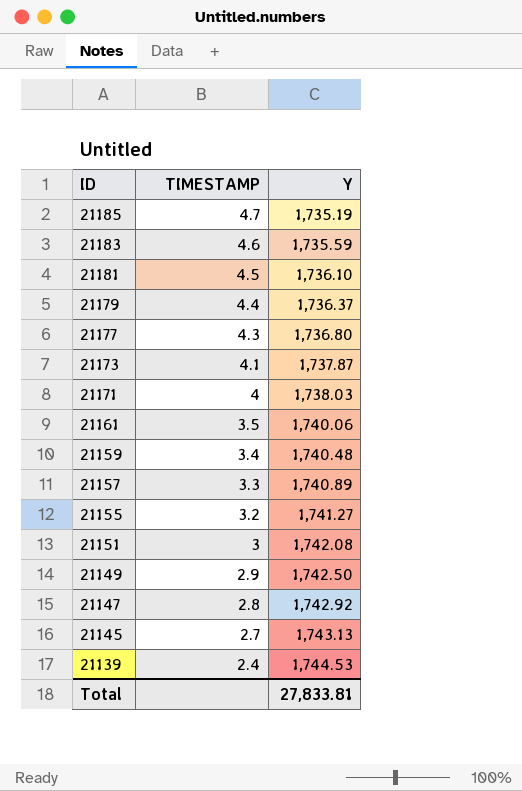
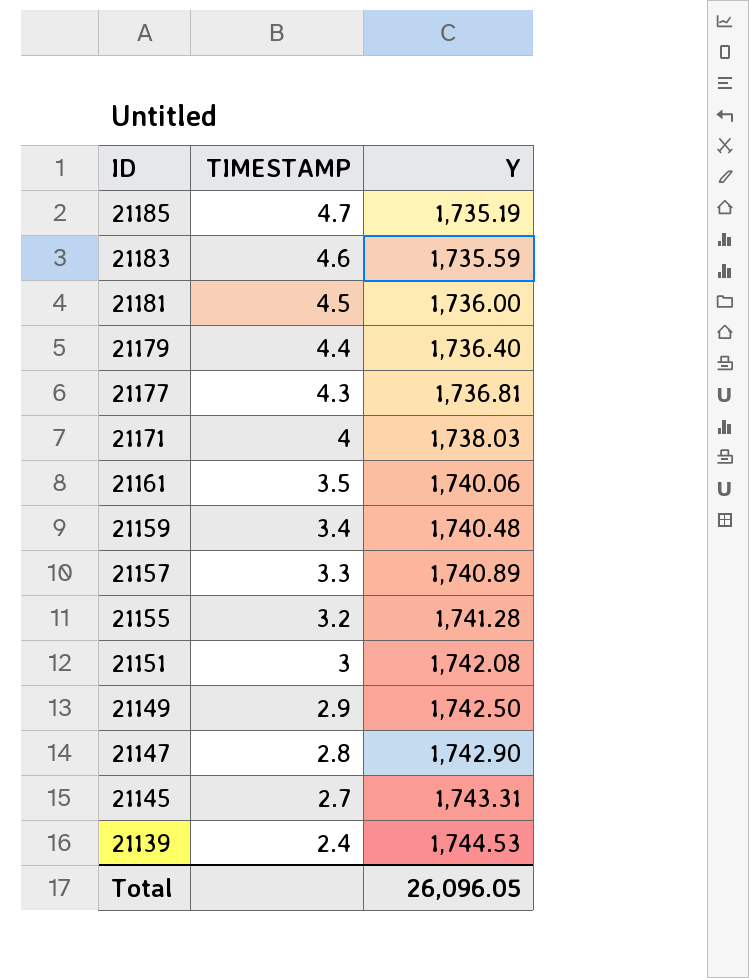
row 21173: 4.1 | 1,737.87 -> none
21181 | Y: 1,736.10 -> 1,736.00
21179 | Y: 1,736.37 -> 1,736.40
21177 | Y: 1,736.80 -> 1,736.81
21155 | Y: 1,741.27 -> 1,741.28
21147 | Y: 1,742.92 -> 1,742.90
21145 | Y: 1,743.13 -> 1,743.31
Total | Y: 27,833.81 -> 26,096.05

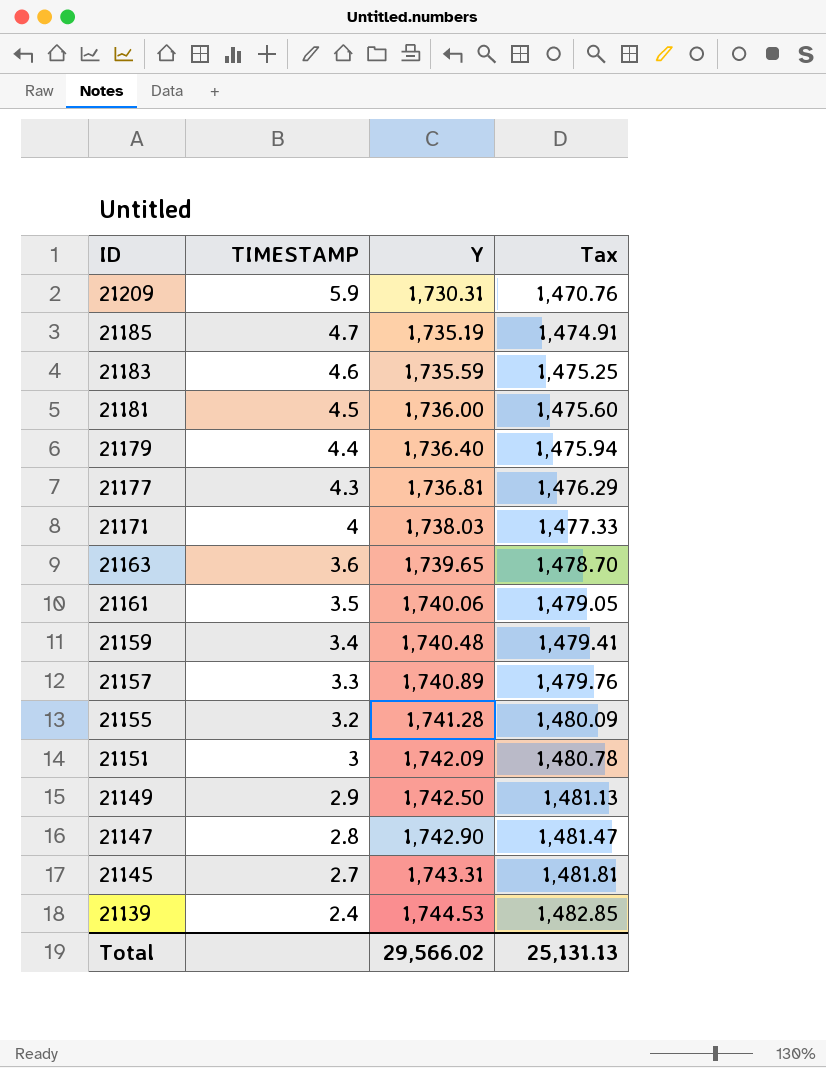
column Tax | formula: none -> [Y] * 0.85
row 21209: none -> 5.9 | 1,730.31 | 1,470.76
row 21163: none -> 3.6 | 1,739.65 | 1,478.70
21151 | Y: 1,742.08 -> 1,742.09
Total | Y: 26,096.05 -> 29,566.02

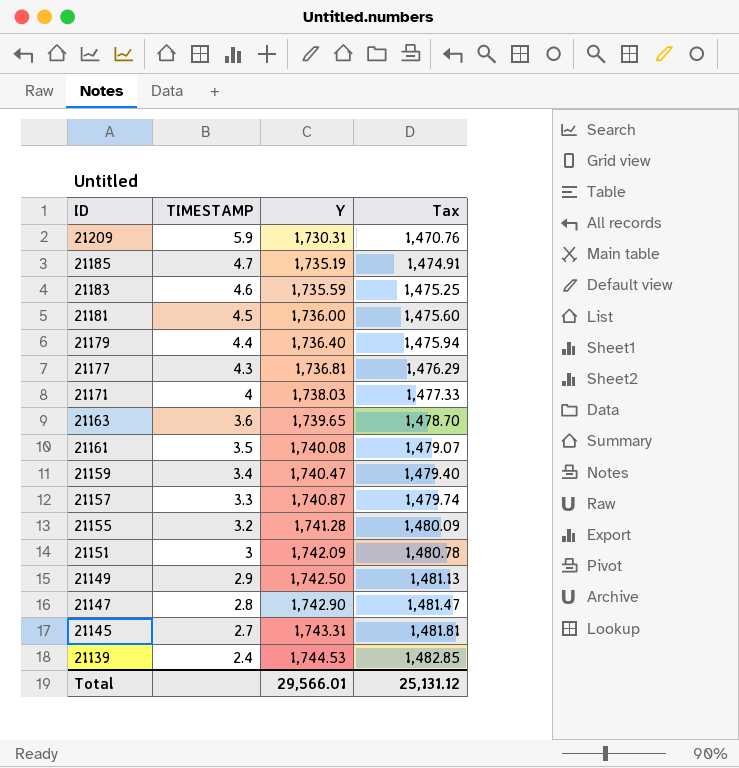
21161 | Y: 1,740.06 -> 1,740.08
21161 | Tax: 1,479.05 -> 1,479.07
21159 | Y: 1,740.48 -> 1,740.47
21159 | Tax: 1,479.41 -> 1,479.40
21157 | Y: 1,740.89 -> 1,740.87
21157 | Tax: 1,479.76 -> 1,479.74
Total | Y: 29,566.02 -> 29,566.01
Total | Tax: 25,131.13 -> 25,131.12

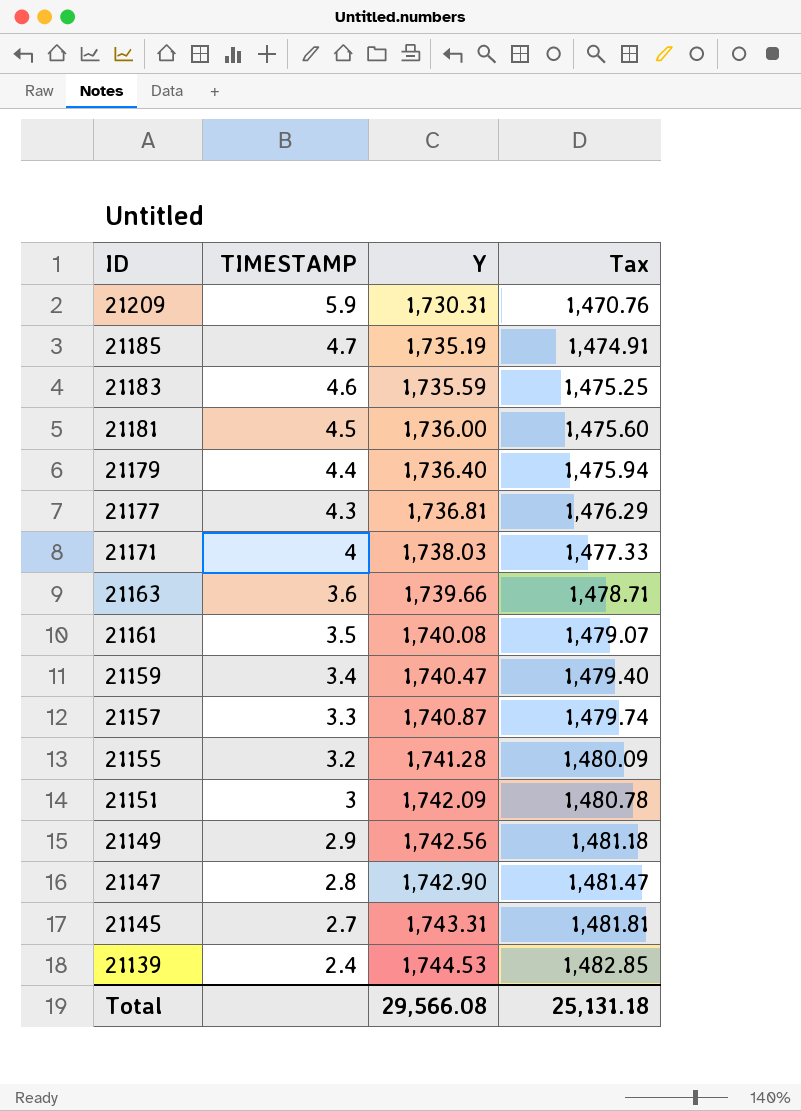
21163 | Y: 1,739.65 -> 1,739.66
21163 | Tax: 1,478.70 -> 1,478.71
21149 | Y: 1,742.50 -> 1,742.56
21149 | Tax: 1,481.13 -> 1,481.18
Total | Y: 29,566.01 -> 29,566.08
Total | Tax: 25,131.12 -> 25,131.18

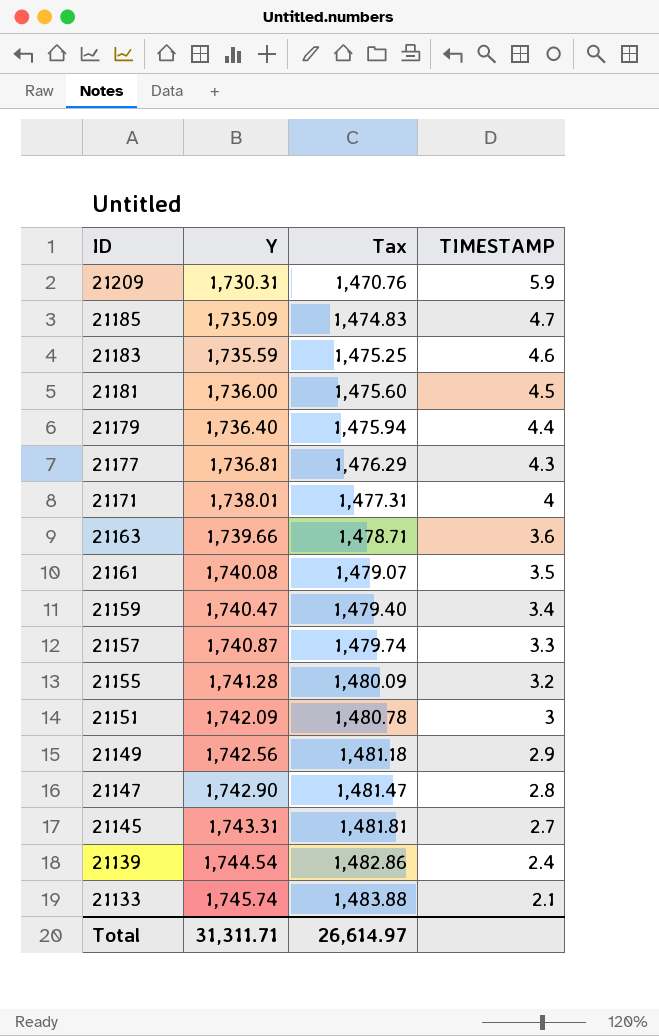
column TIMESTAMP | position: 2 -> 4
21185 | Y: 1,735.19 -> 1,735.09
21185 | Tax: 1,474.91 -> 1,474.83
21171 | Y: 1,738.03 -> 1,738.01
21171 | Tax: 1,477.33 -> 1,477.31
21139 | Y: 1,744.53 -> 1,744.54
21139 | Tax: 1,482.85 -> 1,482.86
row 21133: none -> 1,745.74 | 1,483.88 | 2.1
Total | Y: 29,566.08 -> 31,311.71
Total | Tax: 25,131.18 -> 26,614.97

